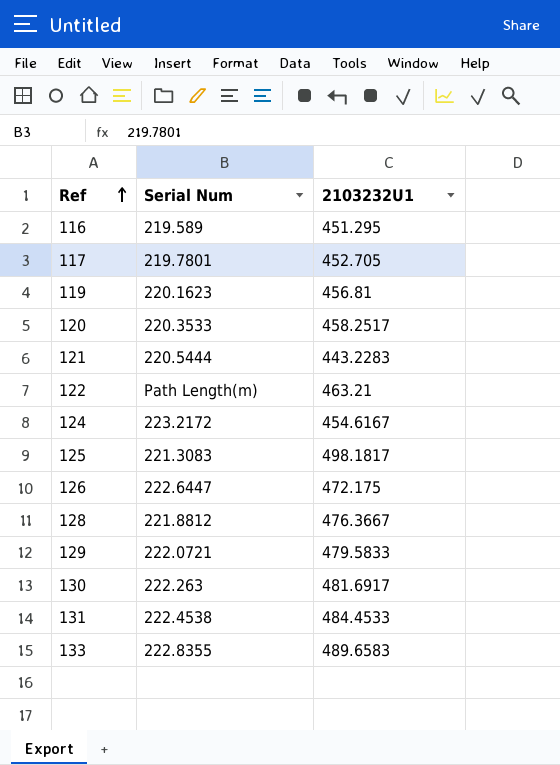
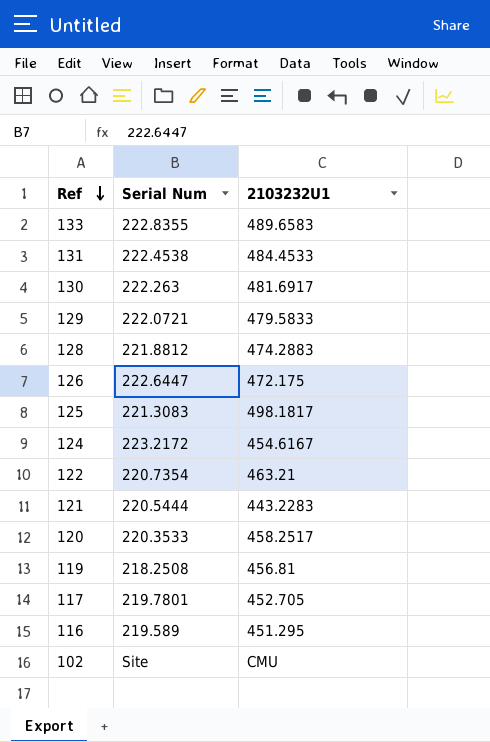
row order: Ref ascending -> Ref descending
128 | 2103232U1: 476.3667 -> 474.2883
122 | Serial Num: Path Length(m) -> 220.7354
119 | Serial Num: 220.1623 -> 218.2508
row 102: none -> Site | CMU

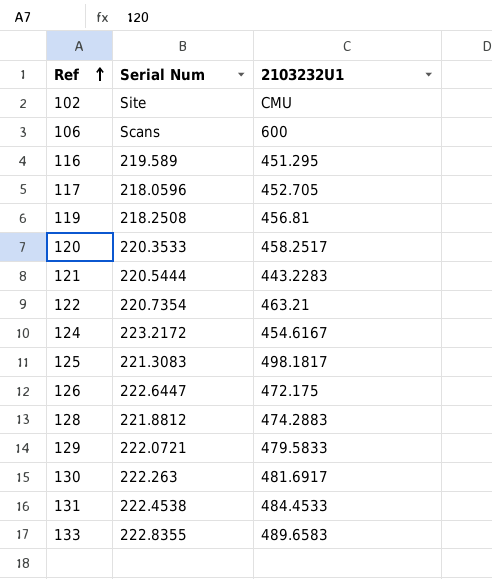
row order: Ref descending -> Ref ascending
row 106: none -> Scans | 600
117 | Serial Num: 219.7801 -> 218.0596

